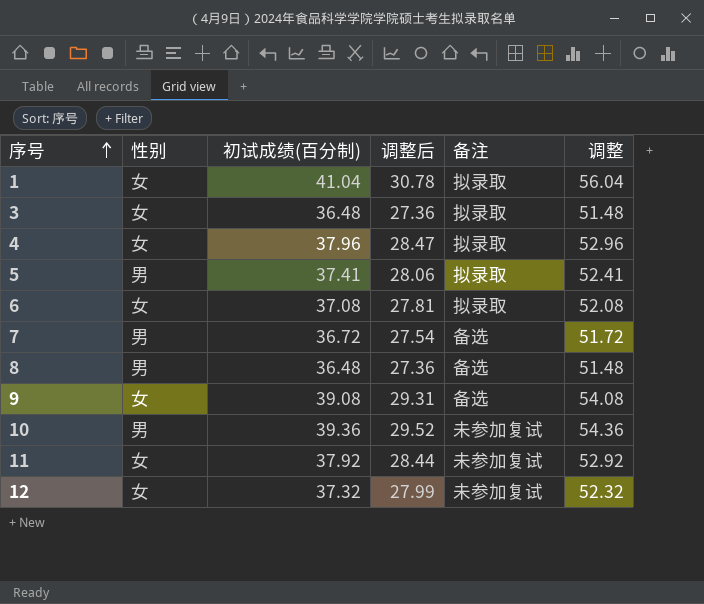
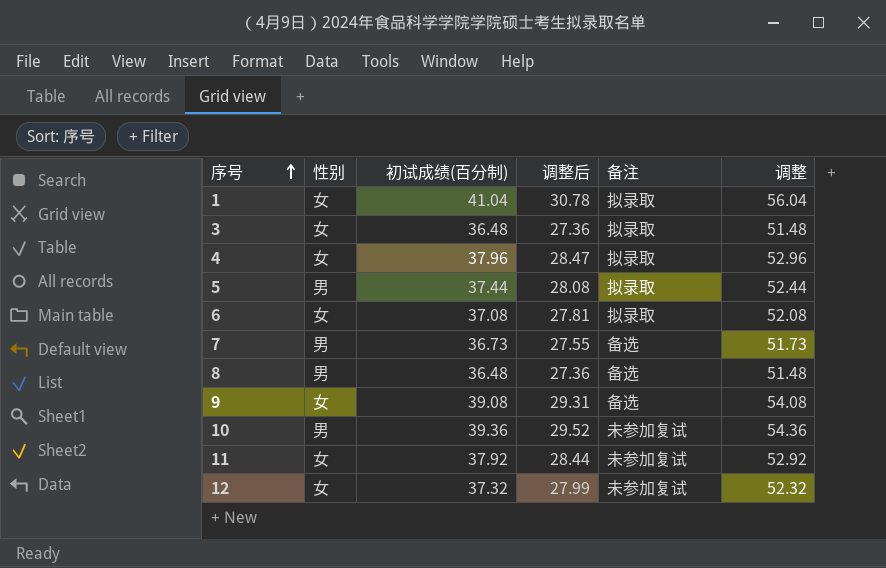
5 | 初试成绩(百分制): 37.41 -> 37.44
5 | 调整后: 28.06 -> 28.08
5 | 调整: 52.41 -> 52.44
7 | 初试成绩(百分制): 36.72 -> 36.73
7 | 调整后: 27.54 -> 27.55
7 | 调整: 51.72 -> 51.73

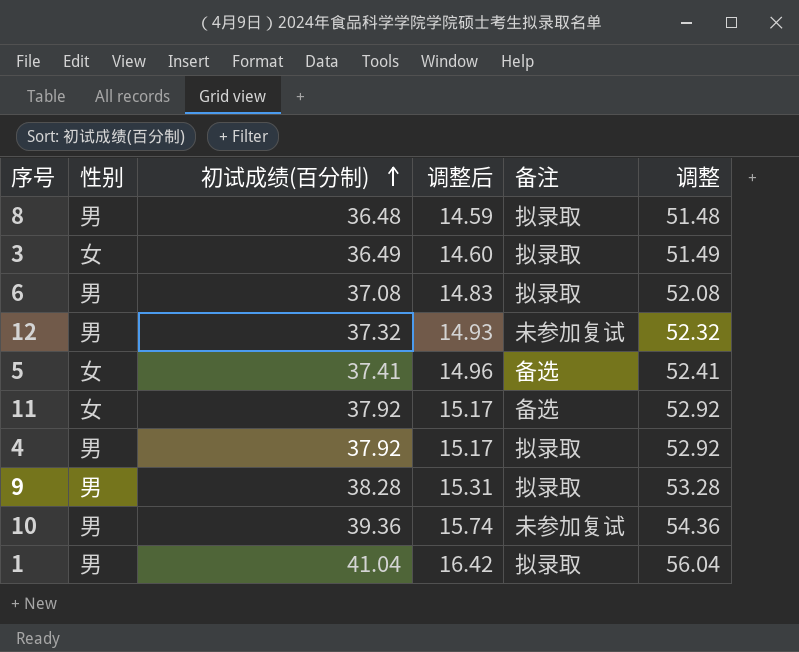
row order: 序号 ascending -> 初试成绩(百分制) ascending
column 调整后 | formula: [初试成绩(百分制)] * 0.75 -> [初试成绩(百分制)] * 0.4
row 7: 男 | 36.73 | 27.55 | 备选 | 51.73 -> none
8 | 备注: 备选 -> 拟录取
3 | 初试成绩(百分制): 36.48 -> 36.49
3 | 调整: 51.48 -> 51.49
6 | 性别: 女 -> 男
12 | 性别: 女 -> 男
5 | 性别: 男 -> 女
5 | 初试成绩(百分制): 37.44 -> 37.41
5 | 备注: 拟录取 -> 备选
5 | 调整: 52.44 -> 52.41
11 | 备注: 未参加复试 -> 备选
4 | 性别: 女 -> 男
4 | 初试成绩(百分制): 37.96 -> 37.92
4 | 调整: 52.96 -> 52.92
9 | 性别: 女 -> 男
9 | 初试成绩(百分制): 39.08 -> 38.28
9 | 备注: 备选 -> 拟录取
9 | 调整: 54.08 -> 53.28
1 | 性别: 女 -> 男

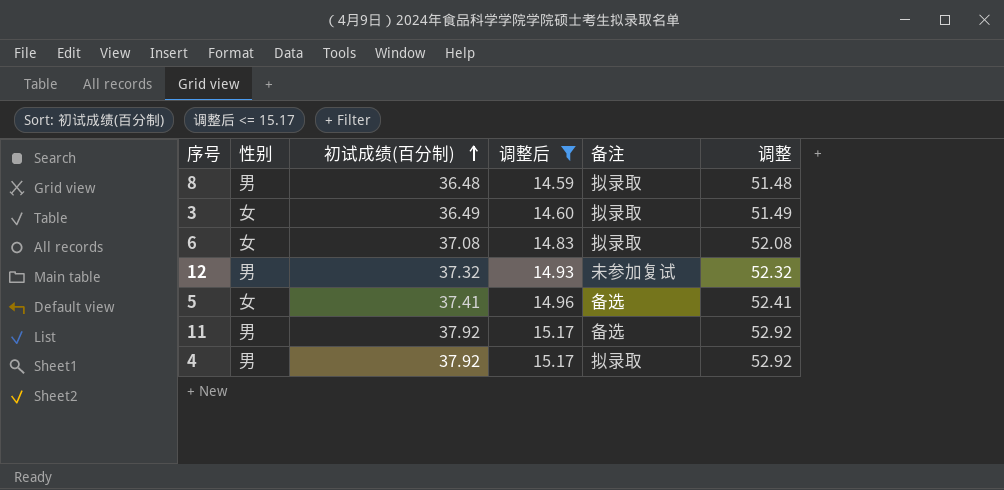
filter: none -> 调整后 <= 15.17
6 | 性别: 男 -> 女
11 | 性别: 女 -> 男

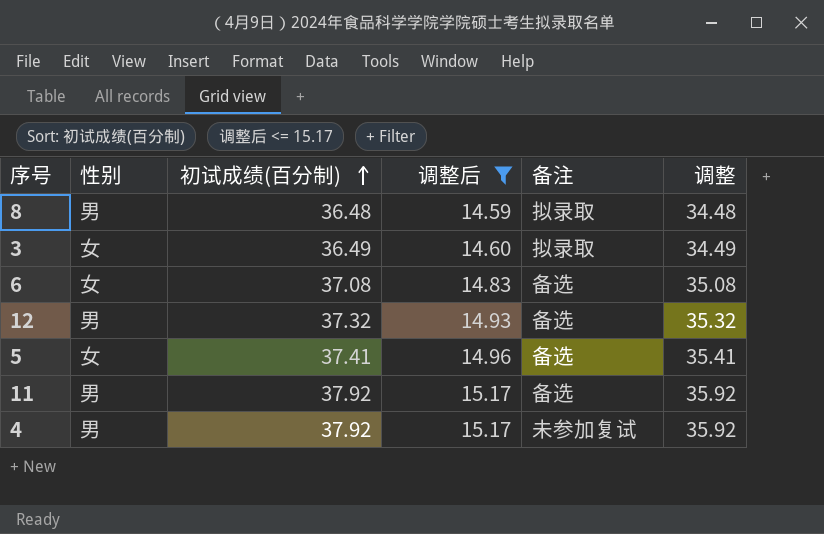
column 调整 | formula: [初试成绩(百分制)] + 15 -> [初试成绩(百分制)] - 2
6 | 备注: 拟录取 -> 备选
12 | 备注: 未参加复试 -> 备选
4 | 备注: 拟录取 -> 未参加复试

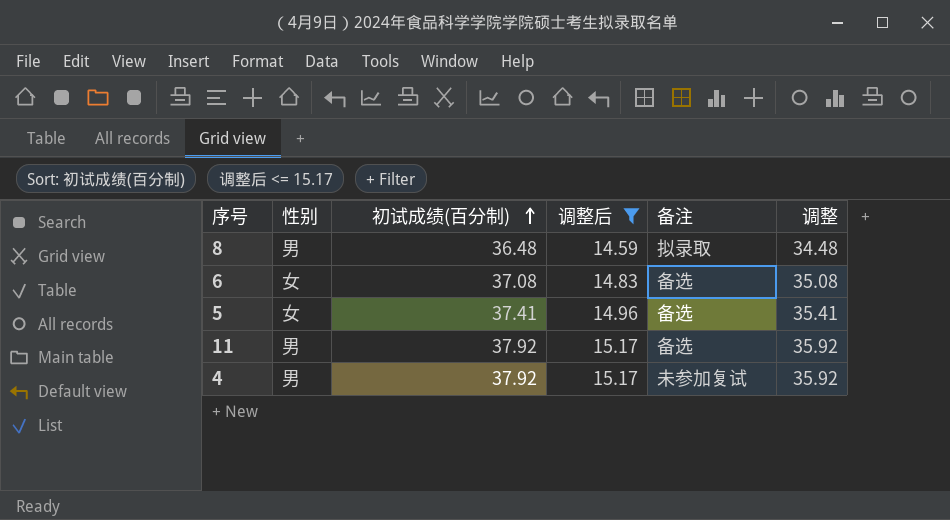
row 3: 女 | 36.49 | 14.60 | 拟录取 | 34.49 -> none
row 12: 男 | 37.32 | 14.93 | 备选 | 35.32 -> none

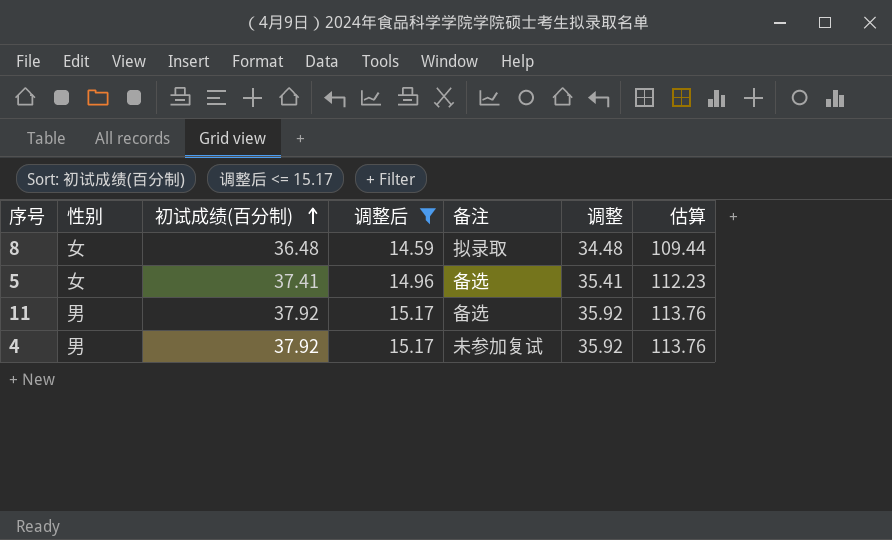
column 估算 | formula: none -> [初试成绩(百分制)] * 3
row 6: 女 | 37.08 | 14.83 | 备选 | 35.08 -> none
8 | 性别: 男 -> 女

